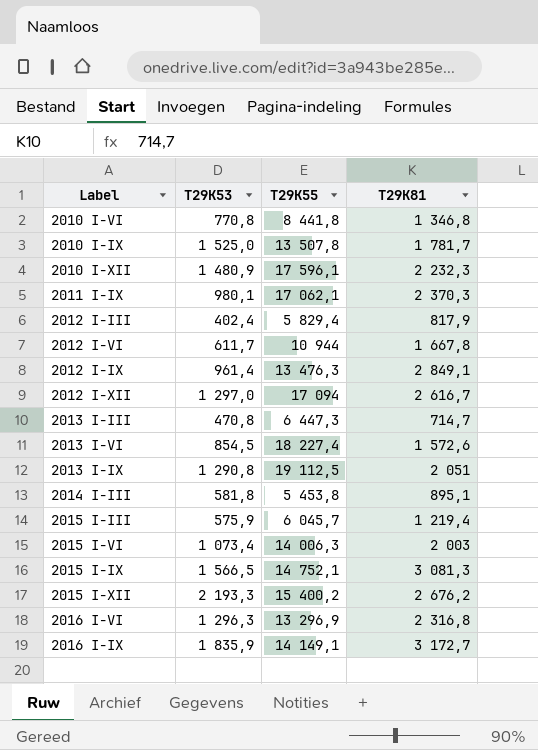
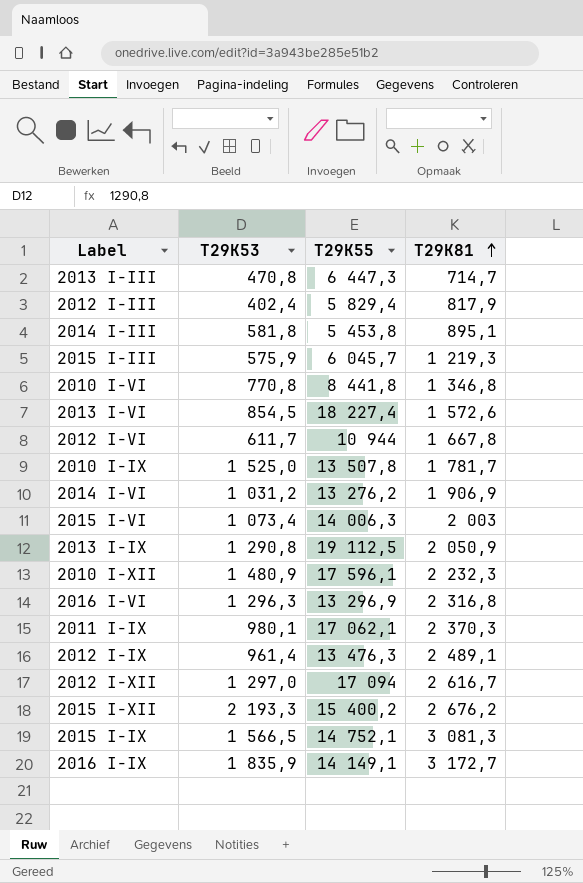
row order: none -> T29K81 ascending
2015 I-III | T29K81: 1 219,4 -> 1 219,3
row 2014 I-VI: none -> 1 031,2 | 13 276,2 | 1 906,9
2013 I-IX | T29K81: 2 051 -> 2 050,9
2012 I-IX | T29K81: 2 849,1 -> 2 489,1

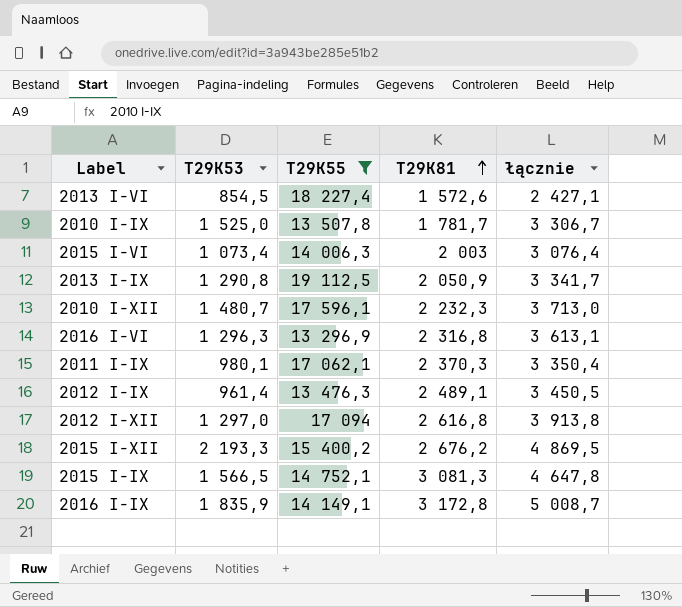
filter: none -> T29K55 >= 13 296,9
column łącznie | formula: none -> [T29K53] + [T29K81]
2010 I-XII | T29K53: 1 480,9 -> 1 480,7
2012 I-XII | T29K81: 2 616,7 -> 2 616,8
2016 I-IX | T29K81: 3 172,7 -> 3 172,8

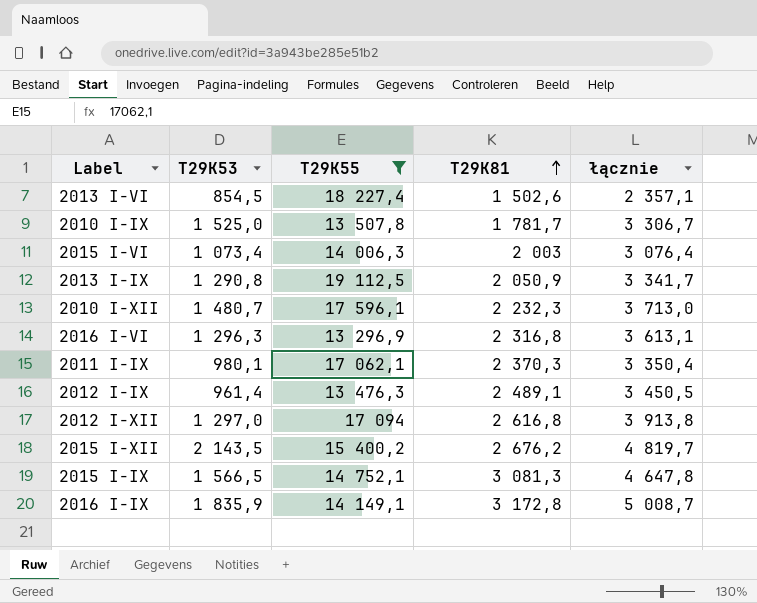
2013 I-VI | T29K81: 1 572,6 -> 1 502,6
2013 I-VI | łącznie: 2 427,1 -> 2 357,1
2015 I-XII | T29K53: 2 193,3 -> 2 143,5
2015 I-XII | łącznie: 4 869,5 -> 4 819,7

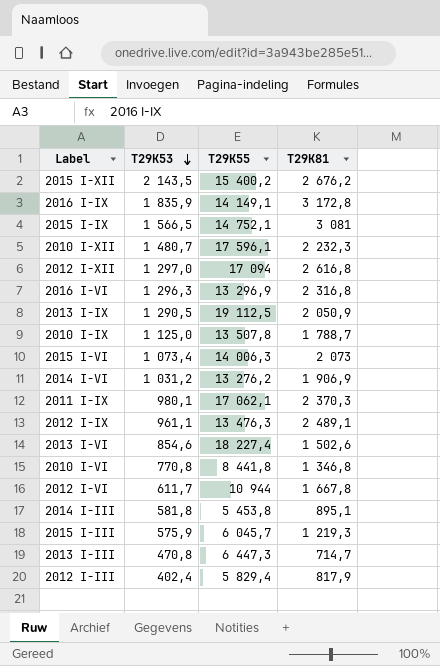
filter: T29K55 >= 13 296,9 -> none
row order: T29K81 ascending -> T29K53 descending
column łącznie | formula: [T29K53] + [T29K81] -> none
2015 I-IX | T29K81: 3 081,3 -> 3 081
2013 I-IX | T29K53: 1 290,8 -> 1 290,5
2010 I-IX | T29K53: 1 525,0 -> 1 125,0
2010 I-IX | T29K81: 1 781,7 -> 1 788,7
2015 I-VI | T29K81: 2 003 -> 2 073
2012 I-IX | T29K53: 961,4 -> 961,1
2013 I-VI | T29K53: 854,5 -> 854,6

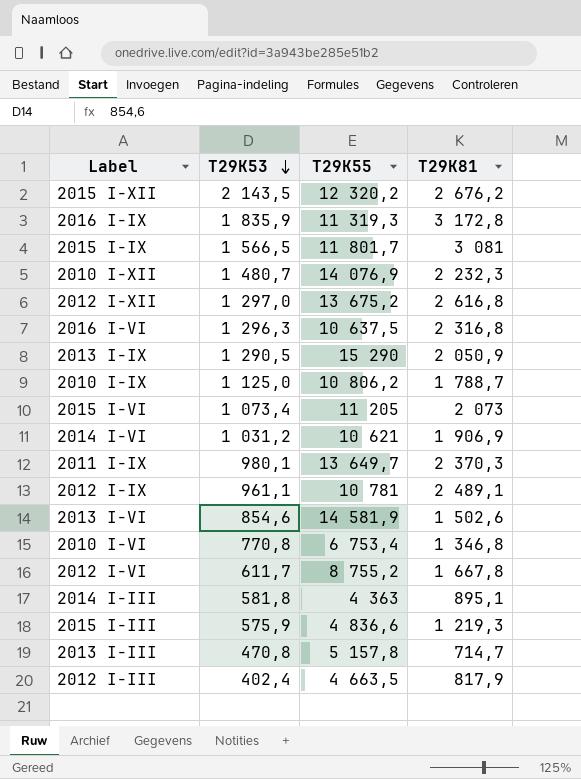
2015 I-XII | T29K55: 15 400,2 -> 12 320,2
2016 I-IX | T29K55: 14 149,1 -> 11 319,3
2015 I-IX | T29K55: 14 752,1 -> 11 801,7
2010 I-XII | T29K55: 17 596,1 -> 14 076,9
2012 I-XII | T29K55: 17 094 -> 13 675,2
2016 I-VI | T29K55: 13 296,9 -> 10 637,5
2013 I-IX | T29K55: 19 112,5 -> 15 290
2010 I-IX | T29K55: 13 507,8 -> 10 806,2
2015 I-VI | T29K55: 14 006,3 -> 11 205
2014 I-VI | T29K55: 13 276,2 -> 10 621
2011 I-IX | T29K55: 17 062,1 -> 13 649,7
2012 I-IX | T29K55: 13 476,3 -> 10 781
2013 I-VI | T29K55: 18 227,4 -> 14 581,9
2010 I-VI | T29K55: 8 441,8 -> 6 753,4
2012 I-VI | T29K55: 10 944 -> 8 755,2
2014 I-III | T29K55: 5 453,8 -> 4 363
2015 I-III | T29K55: 6 045,7 -> 4 836,6
2013 I-III | T29K55: 6 447,3 -> 5 157,8
2012 I-III | T29K55: 5 829,4 -> 4 663,5

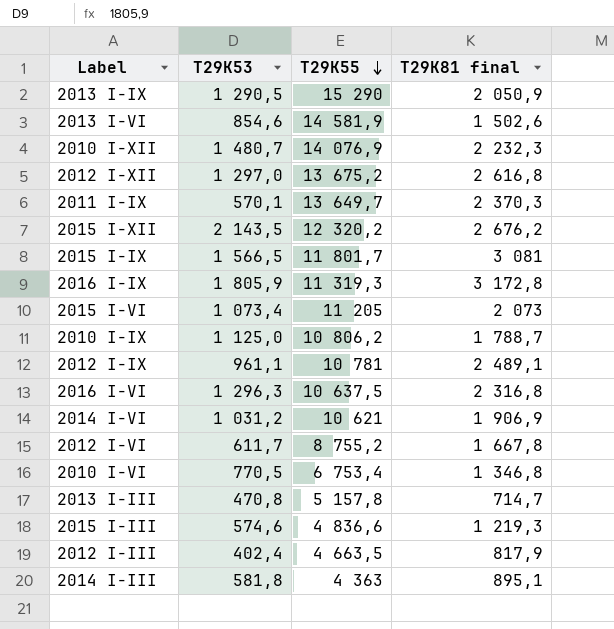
row order: T29K53 descending -> T29K55 descending
column name: T29K81 -> T29K81 final
2011 I-IX | T29K53: 980,1 -> 570,1
2016 I-IX | T29K53: 1 835,9 -> 1 805,9
2010 I-VI | T29K53: 770,8 -> 770,5
2015 I-III | T29K53: 575,9 -> 574,6

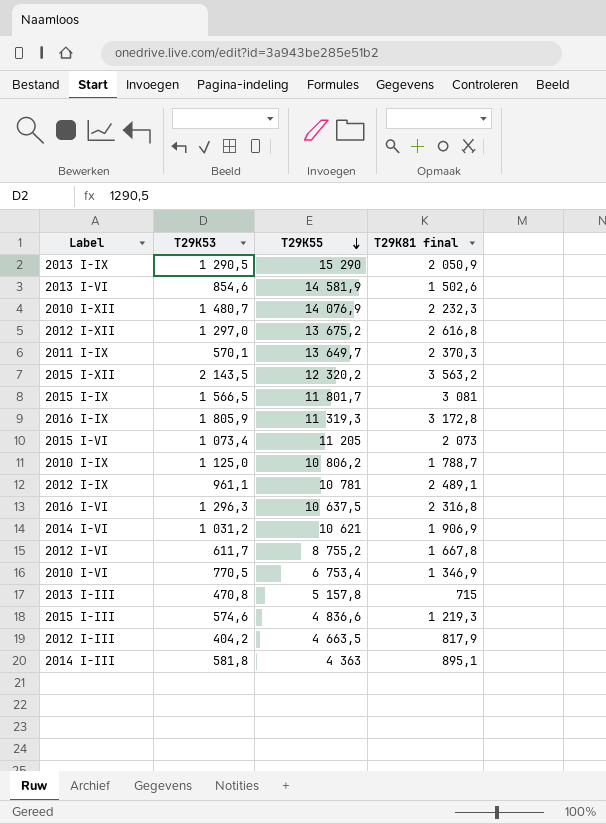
2015 I-XII | T29K81 final: 2 676,2 -> 3 563,2
2010 I-VI | T29K81 final: 1 346,8 -> 1 346,9
2013 I-III | T29K81 final: 714,7 -> 715
2012 I-III | T29K53: 402,4 -> 404,2

